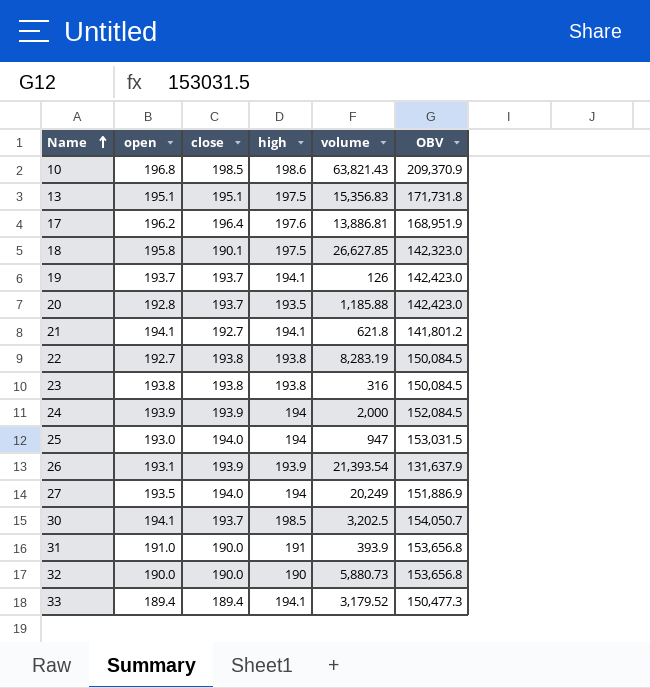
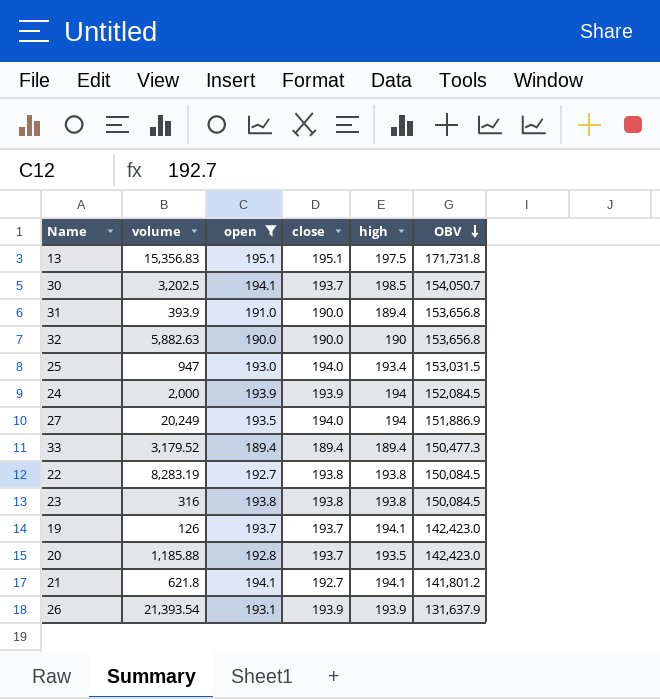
filter: none -> open <= 195.1
row order: Name ascending -> OBV descending
column volume | position: 5 -> 2
31 | high: 191 -> 189.4
32 | volume: 5,880.73 -> 5,882.63
25 | high: 194 -> 193.4
33 | high: 194.1 -> 189.4

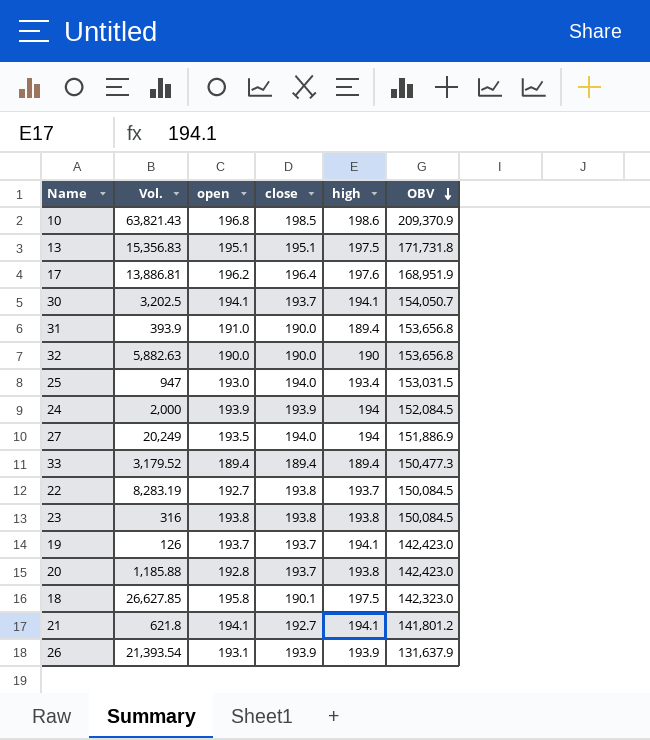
filter: open <= 195.1 -> none
column name: volume -> Vol.
30 | high: 198.5 -> 194.1
22 | high: 193.8 -> 193.7
20 | high: 193.5 -> 193.8

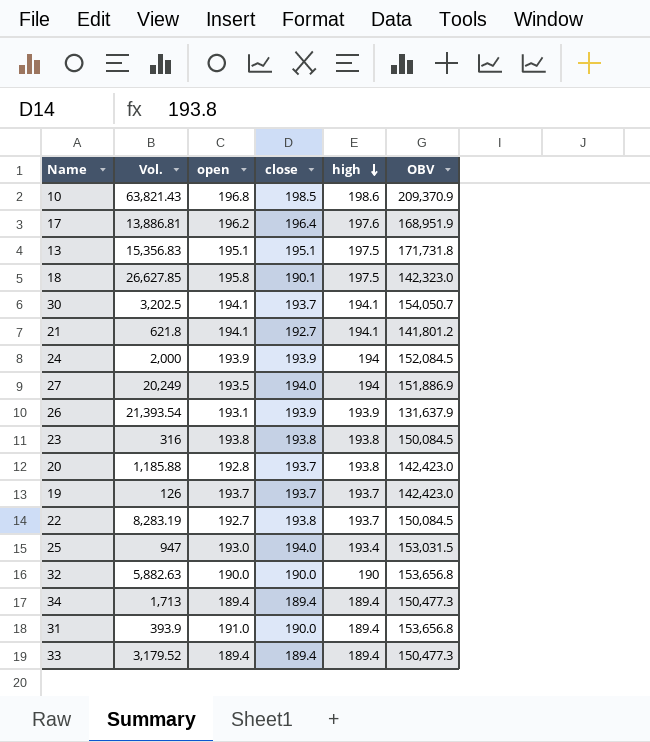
row order: OBV descending -> high descending
19 | high: 194.1 -> 193.7
row 34: none -> 1,713 | 189.4 | 189.4 | 189.4 | 150,477.3

